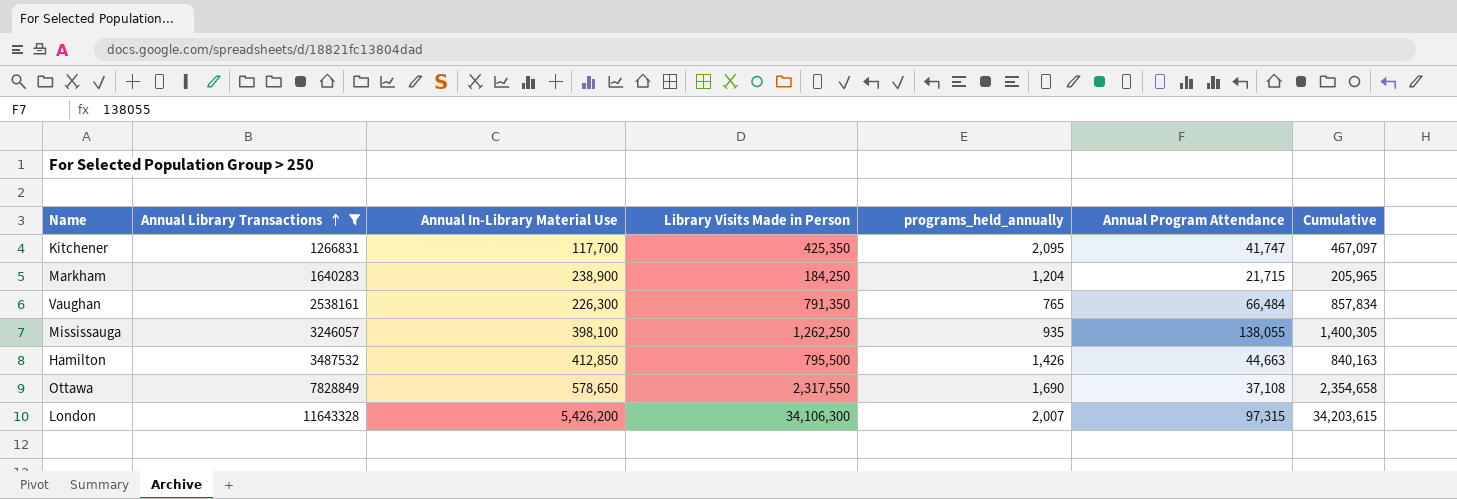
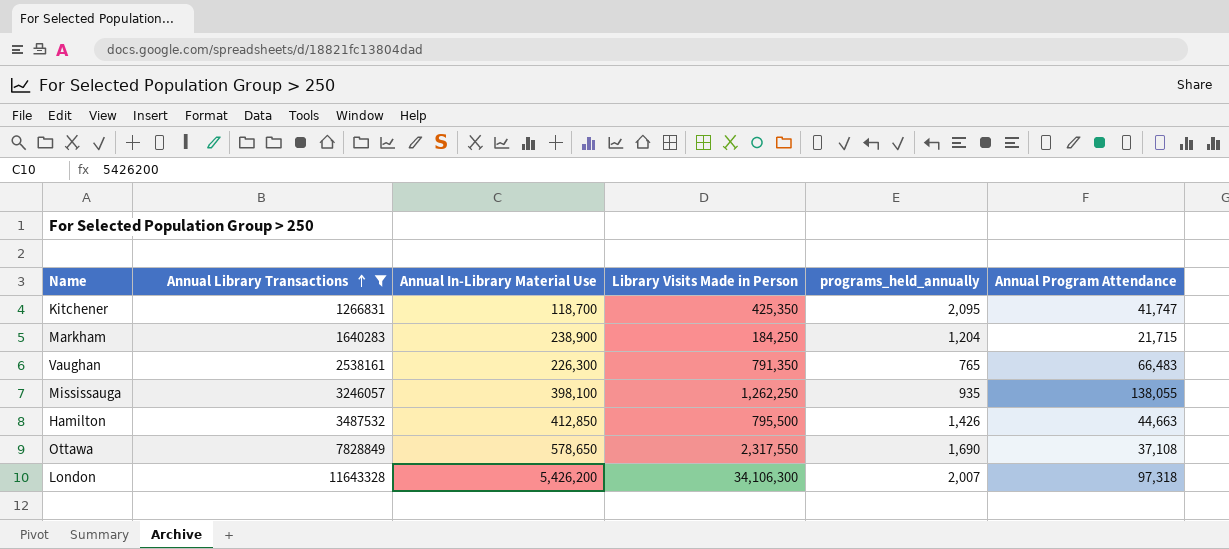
column Cumulative | formula: [Library Visits Made in Person] + [Annual Program Attendance] -> none
Kitchener | Annual In-Library Material Use: 117,700 -> 118,700
Vaughan | Annual Program Attendance: 66,484 -> 66,483
London | Annual Program Attendance: 97,315 -> 97,318

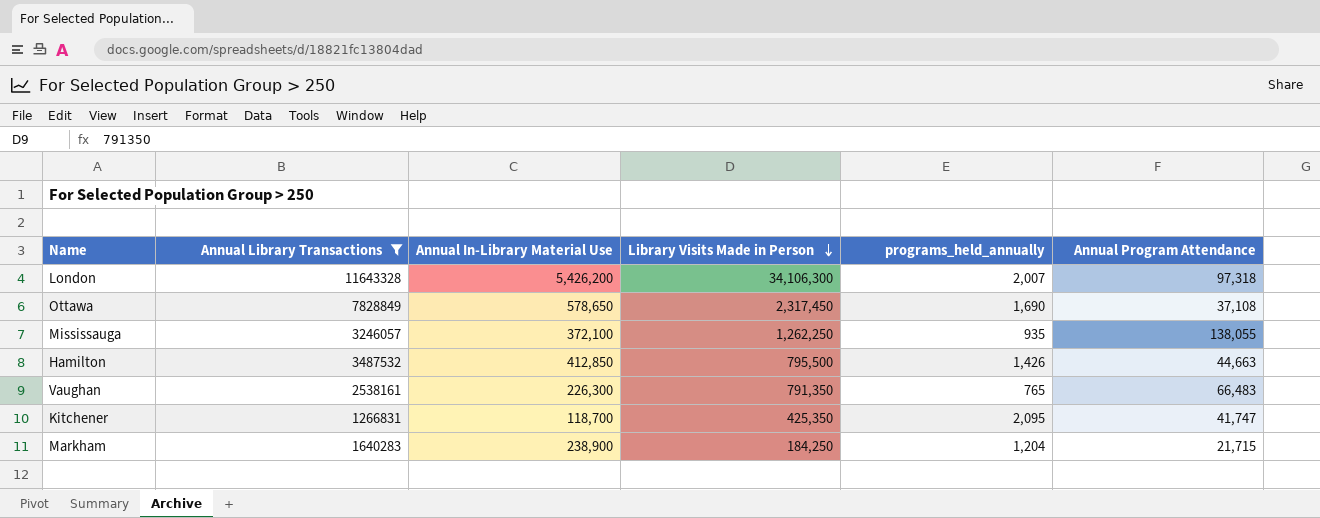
row order: Annual Library Transactions ascending -> Library Visits Made in Person descending
Ottawa | Library Visits Made in Person: 2,317,550 -> 2,317,450
Mississauga | Annual In-Library Material Use: 398,100 -> 372,100

